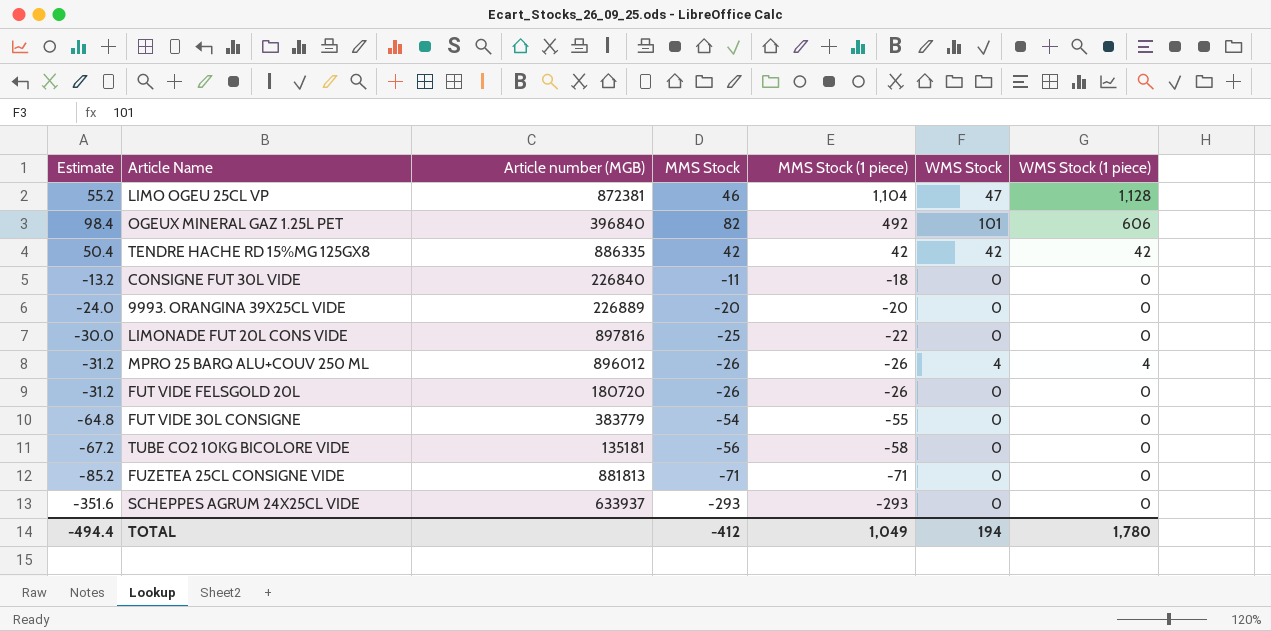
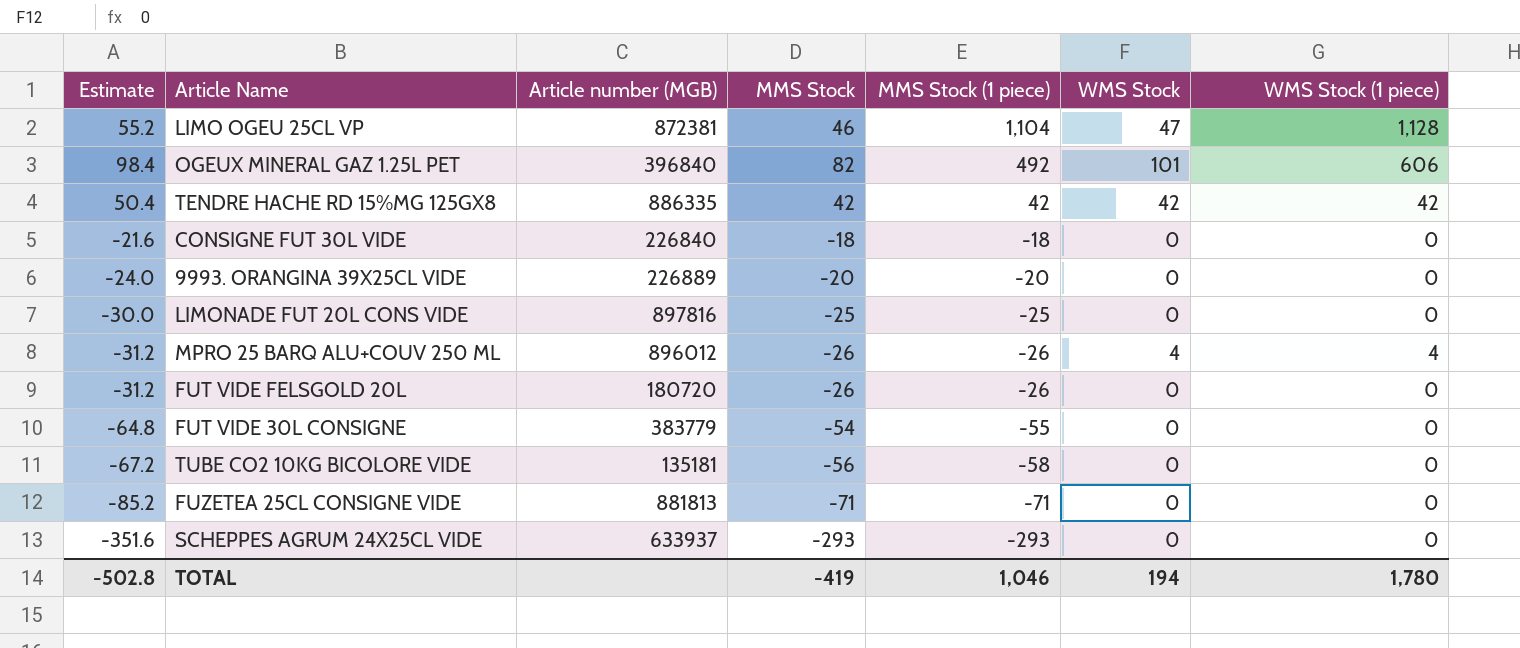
CONSIGNE FUT 30L VIDE | Estimate: -13.2 -> -21.6
CONSIGNE FUT 30L VIDE | MMS Stock: -11 -> -18
LIMONADE FUT 20L CONS VIDE | MMS Stock (1 piece): -22 -> -25
TOTAL | Estimate: -494.4 -> -502.8
TOTAL | MMS Stock: -412 -> -419
TOTAL | MMS Stock (1 piece): 1,049 -> 1,046

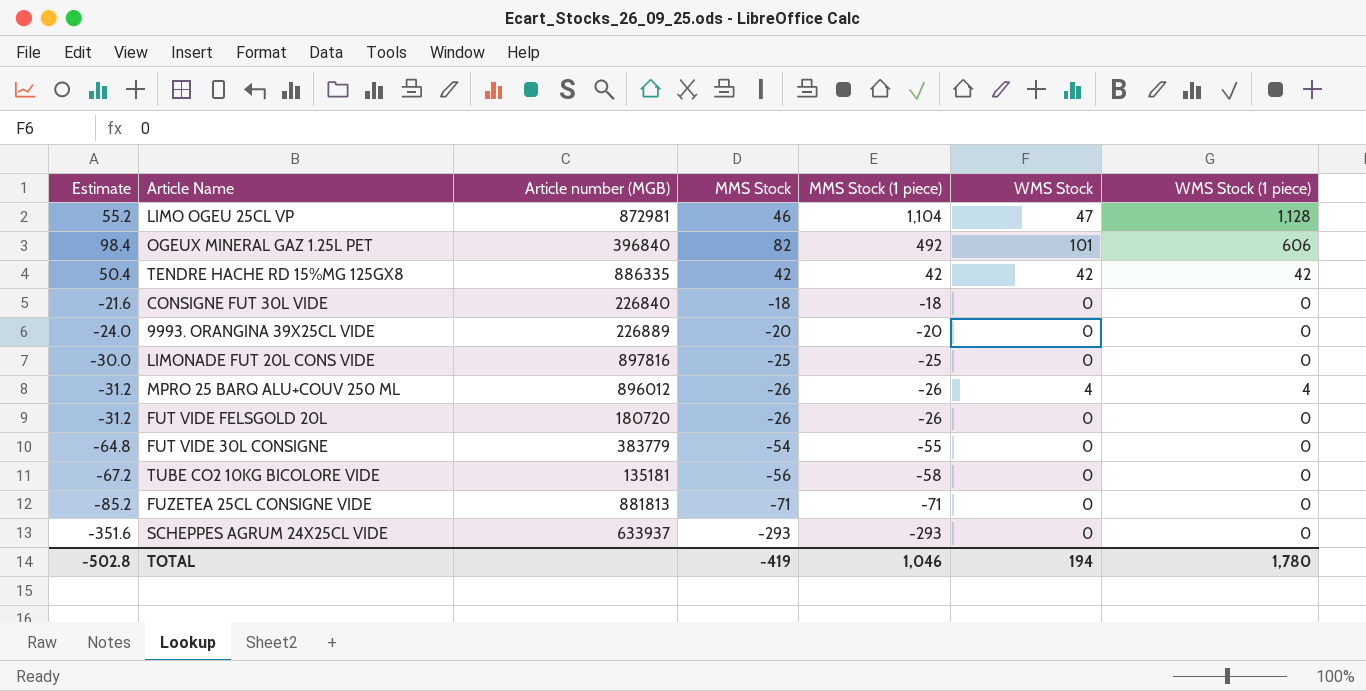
LIMO OGEU 25CL VP | Article number (MGB): 872381 -> 872981

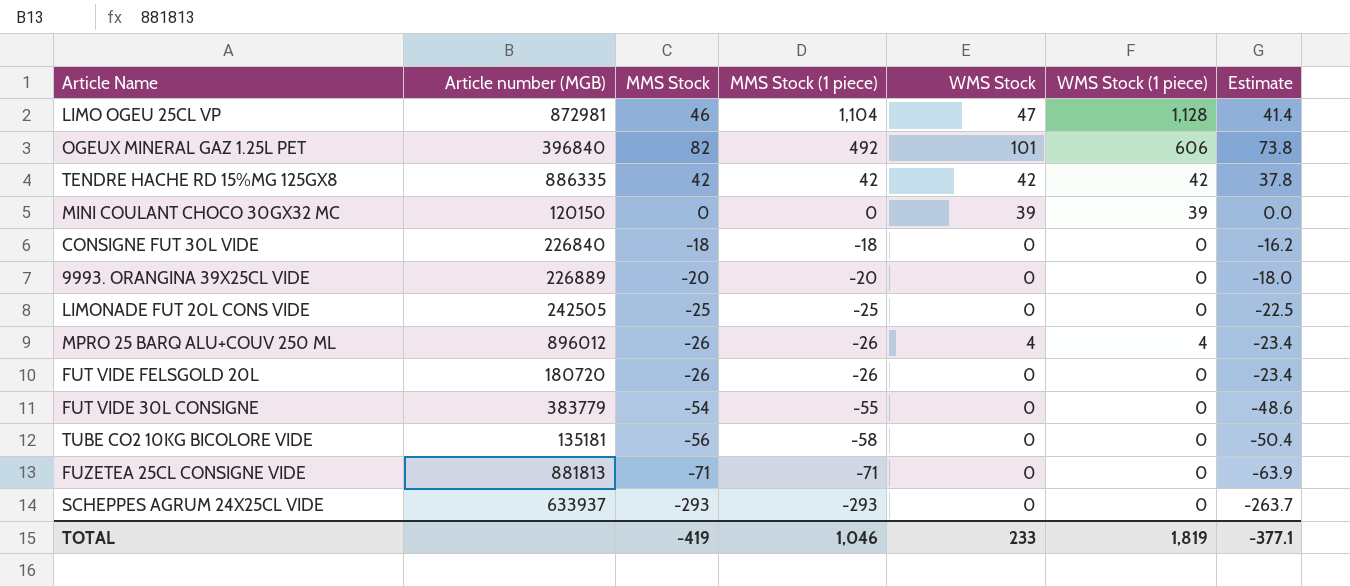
column Estimate | formula: [MMS Stock] * 1.2 -> [MMS Stock] * 0.9
column Estimate | position: 1 -> 7
row MINI COULANT CHOCO 30GX32 MC: none -> 120150 | 0 | 0 | 39 | 39 | 0.0
LIMONADE FUT 20L CONS VIDE | Article number (MGB): 897816 -> 242505
TOTAL | WMS Stock: 194 -> 233
TOTAL | WMS Stock (1 piece): 1,780 -> 1,819
TOTAL | Estimate: -502.8 -> -377.1

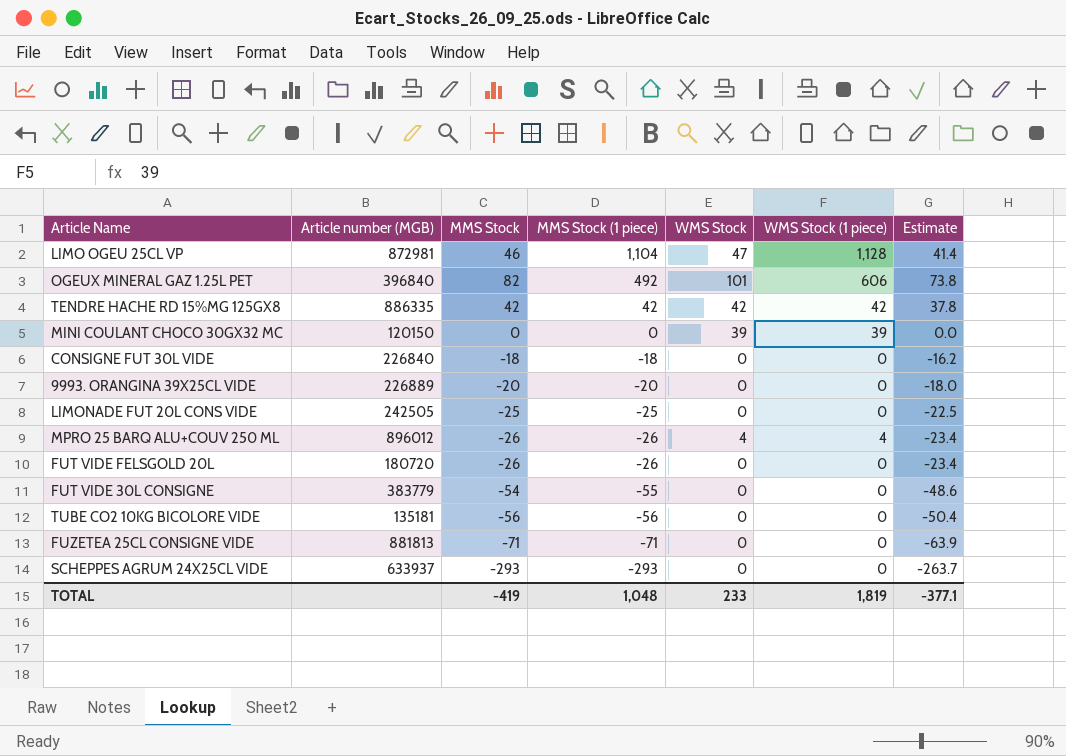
TUBE CO2 10KG BICOLORE VIDE | MMS Stock (1 piece): -58 -> -56
TOTAL | MMS Stock (1 piece): 1,046 -> 1,048

